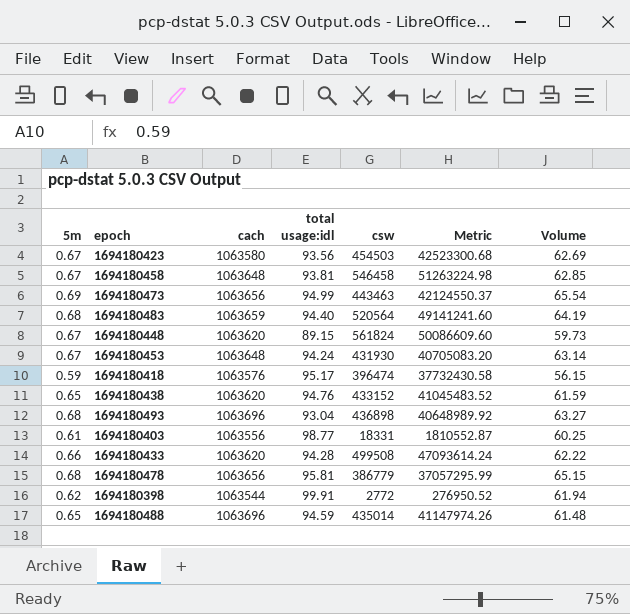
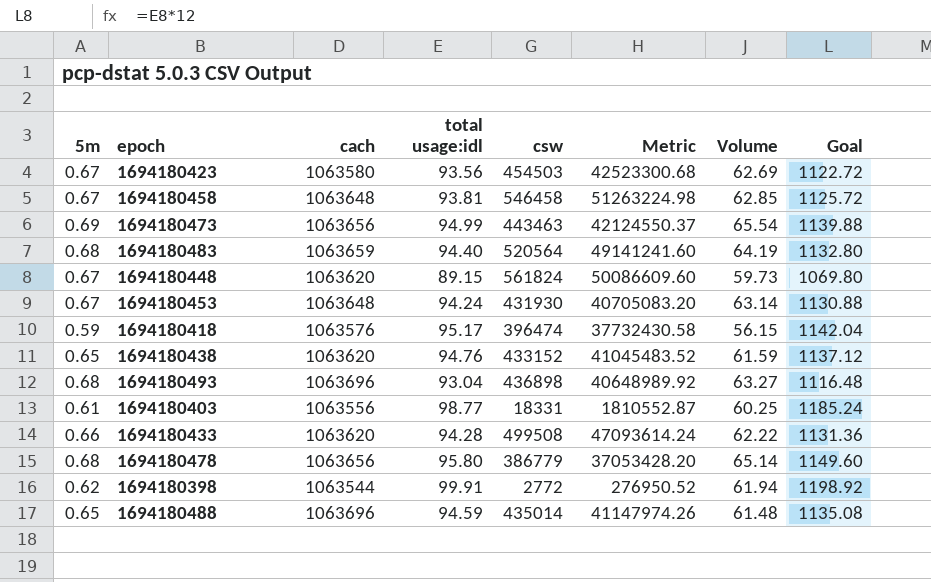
column Goal | formula: none -> [total usage:idl] * 12
1694180478 | total usage:idl: 95.81 -> 95.80
1694180478 | Metric: 37057295.99 -> 37053428.20
1694180478 | Volume: 65.15 -> 65.14

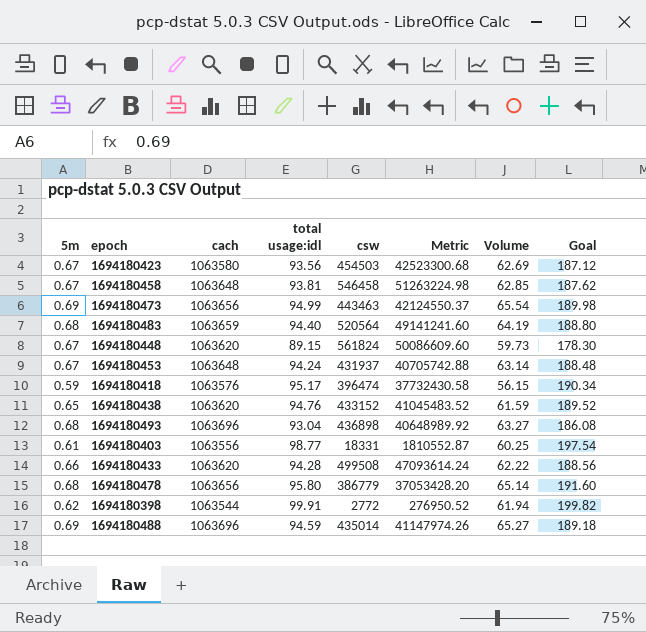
column Goal | formula: [total usage:idl] * 12 -> [total usage:idl] * 2
1694180453 | csw: 431930 -> 431937
1694180453 | Metric: 40705083.20 -> 40705742.88
1694180488 | 5m: 0.65 -> 0.69
1694180488 | Volume: 61.48 -> 65.27

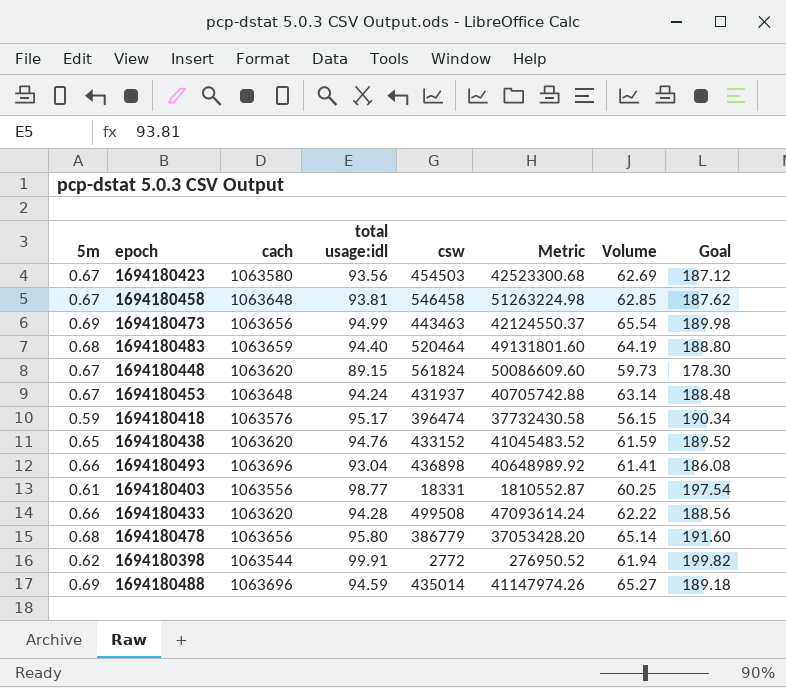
1694180483 | csw: 520564 -> 520464
1694180483 | Metric: 49141241.60 -> 49131801.60
1694180493 | 5m: 0.68 -> 0.66
1694180493 | Volume: 63.27 -> 61.41

